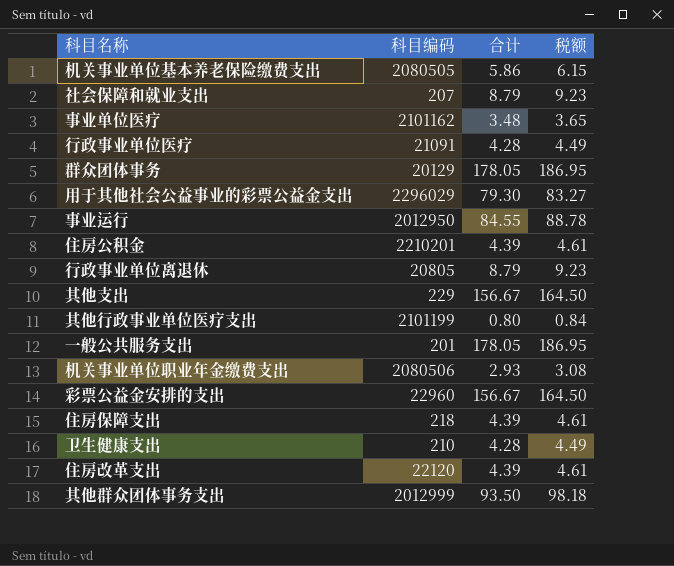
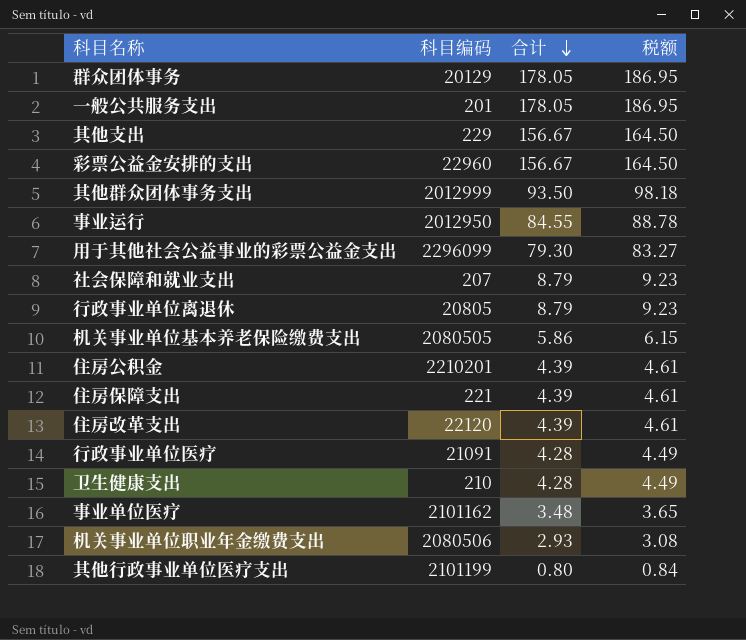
row order: none -> 合计 descending
用于其他社会公益事业的彩票公益金支出 | 科目编码: 2296029 -> 2296099
住房保障支出 | 科目编码: 218 -> 221

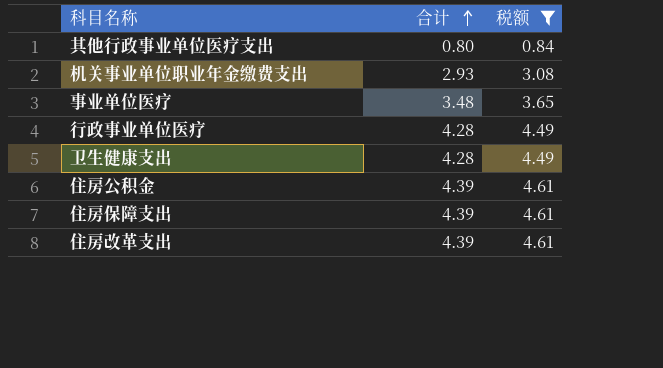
filter: none -> 税额 <= 4.61
row order: 合计 descending -> 合计 ascending
column 科目编码 | position: 2 -> none

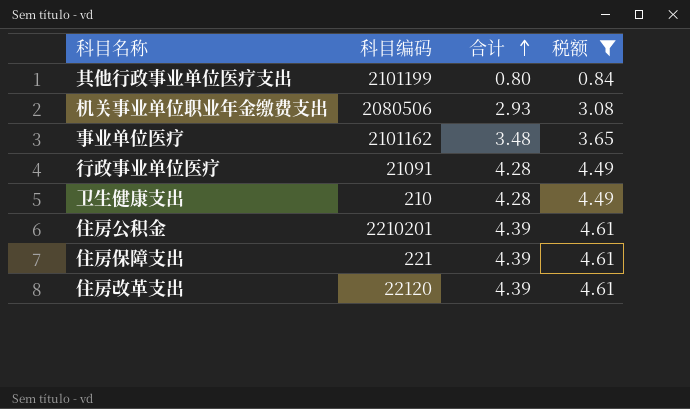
column 科目编码 | position: none -> 2

